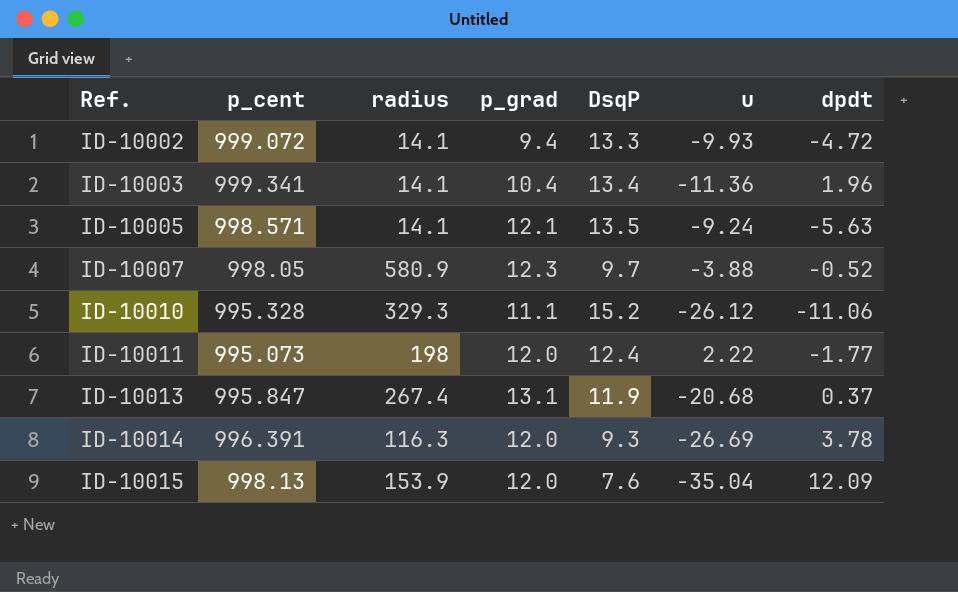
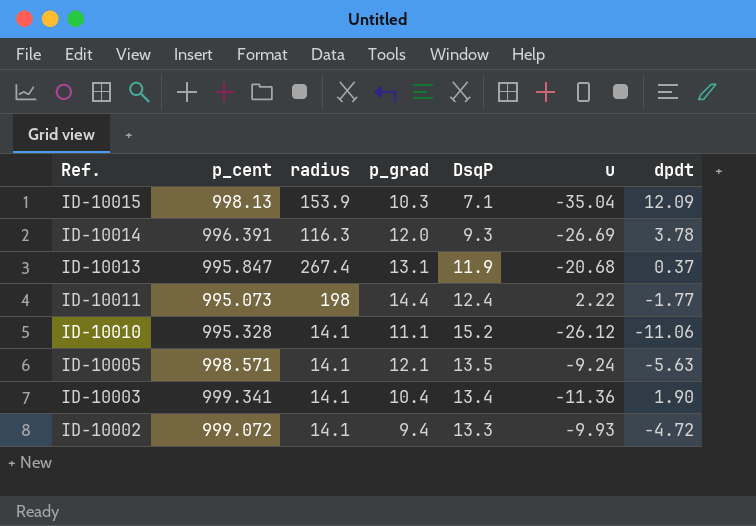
row order: Ref. ascending -> Ref. descending
row ID-10007: 998.05 | 580.9 | 12.3 | 9.7 | -3.88 | -0.52 -> none
ID-10015 | p_grad: 12.0 -> 10.3
ID-10015 | DsqP: 7.6 -> 7.1
ID-10011 | p_grad: 12.0 -> 14.4
ID-10010 | radius: 329.3 -> 14.1
ID-10003 | dpdt: 1.96 -> 1.90

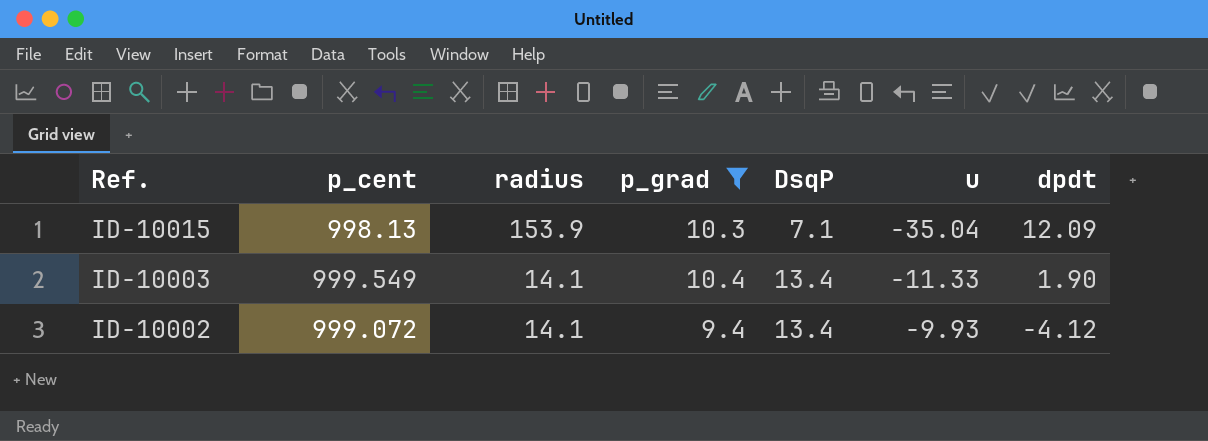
filter: none -> p_grad <= 10.4
ID-10003 | p_cent: 999.341 -> 999.549
ID-10003 | u: -11.36 -> -11.33
ID-10002 | DsqP: 13.3 -> 13.4
ID-10002 | dpdt: -4.72 -> -4.12

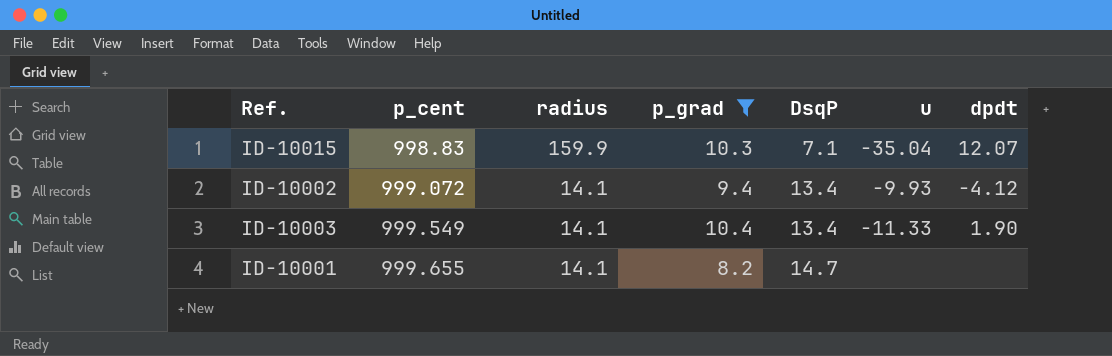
row order: Ref. descending -> p_cent ascending
ID-10015 | p_cent: 998.13 -> 998.83
ID-10015 | radius: 153.9 -> 159.9
ID-10015 | dpdt: 12.09 -> 12.07
row ID-10001: none -> 999.655 | 14.1 | 8.2 | 14.7 | none | none

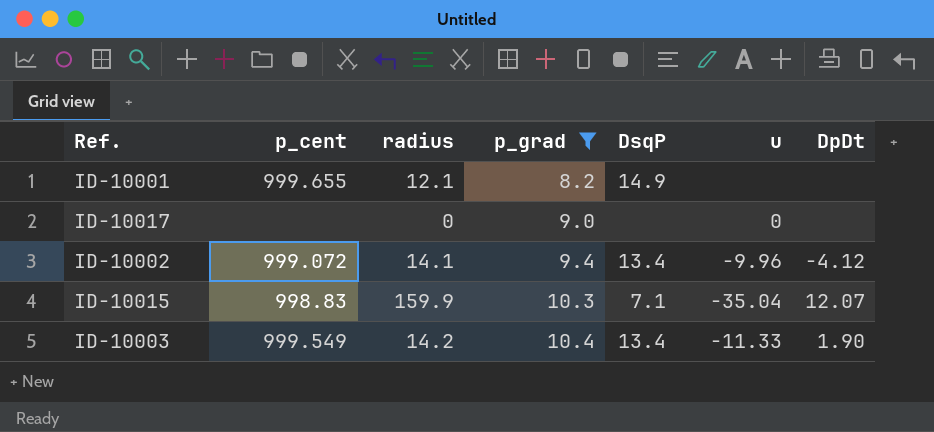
row order: p_cent ascending -> p_grad ascending
column name: dpdt -> DpDt
ID-10001 | radius: 14.1 -> 12.1
ID-10001 | DsqP: 14.7 -> 14.9
row ID-10017: none -> none | 0 | 9.0 | none | 0 | none
ID-10002 | u: -9.93 -> -9.96
ID-10003 | radius: 14.1 -> 14.2

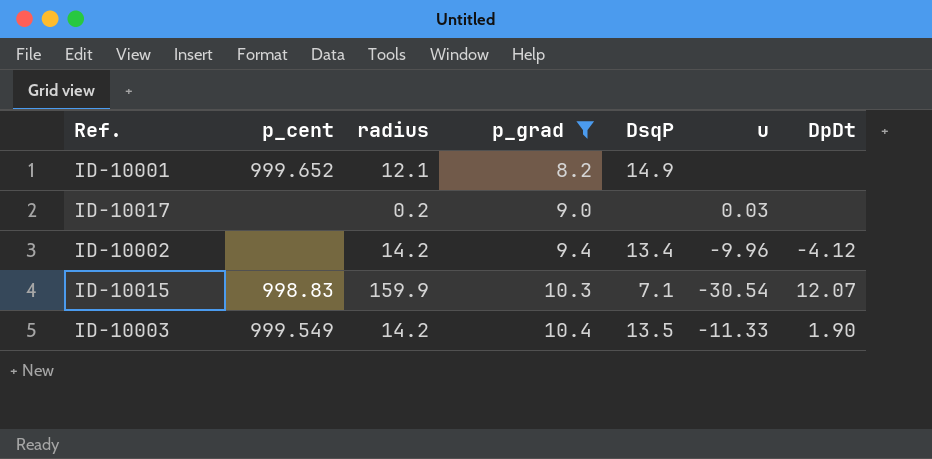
ID-10001 | p_cent: 999.655 -> 999.652
ID-10017 | radius: 0 -> 0.2
ID-10017 | u: 0 -> 0.03
ID-10002 | p_cent: 999.072 -> none
ID-10002 | radius: 14.1 -> 14.2
ID-10015 | u: -35.04 -> -30.54
ID-10003 | DsqP: 13.4 -> 13.5

